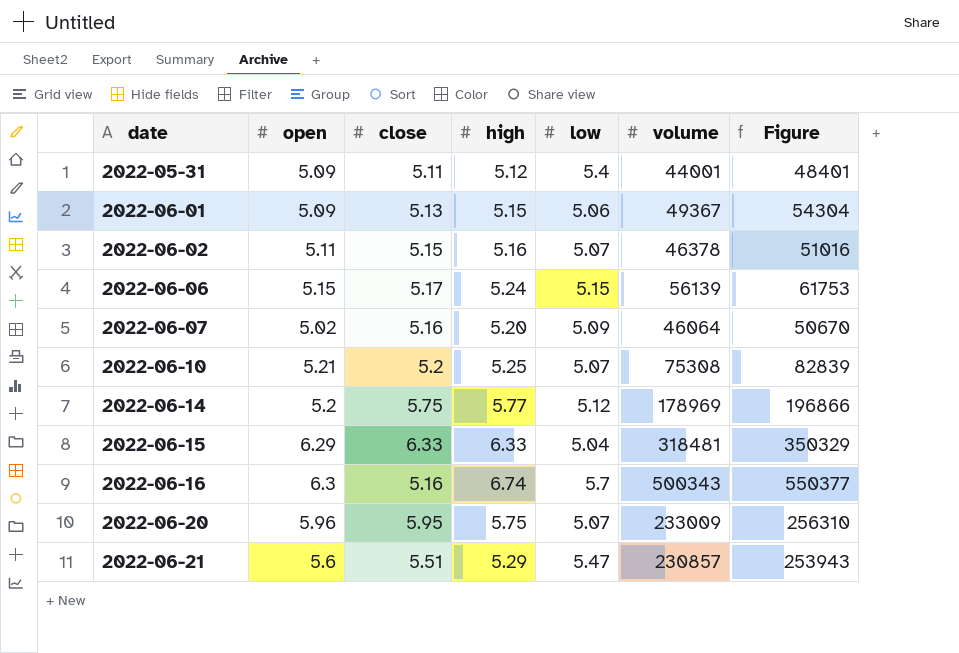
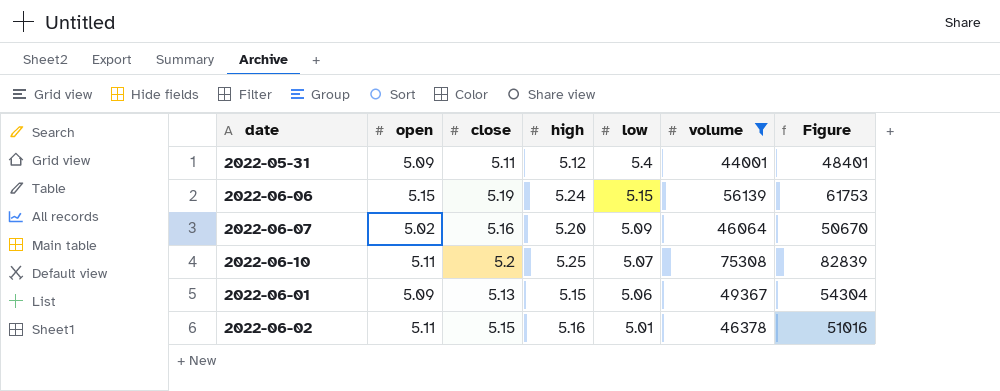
filter: none -> volume <= 75308
row order: date ascending -> low descending
2022-06-06 | close: 5.17 -> 5.19
2022-06-10 | open: 5.21 -> 5.11
2022-06-02 | low: 5.07 -> 5.01

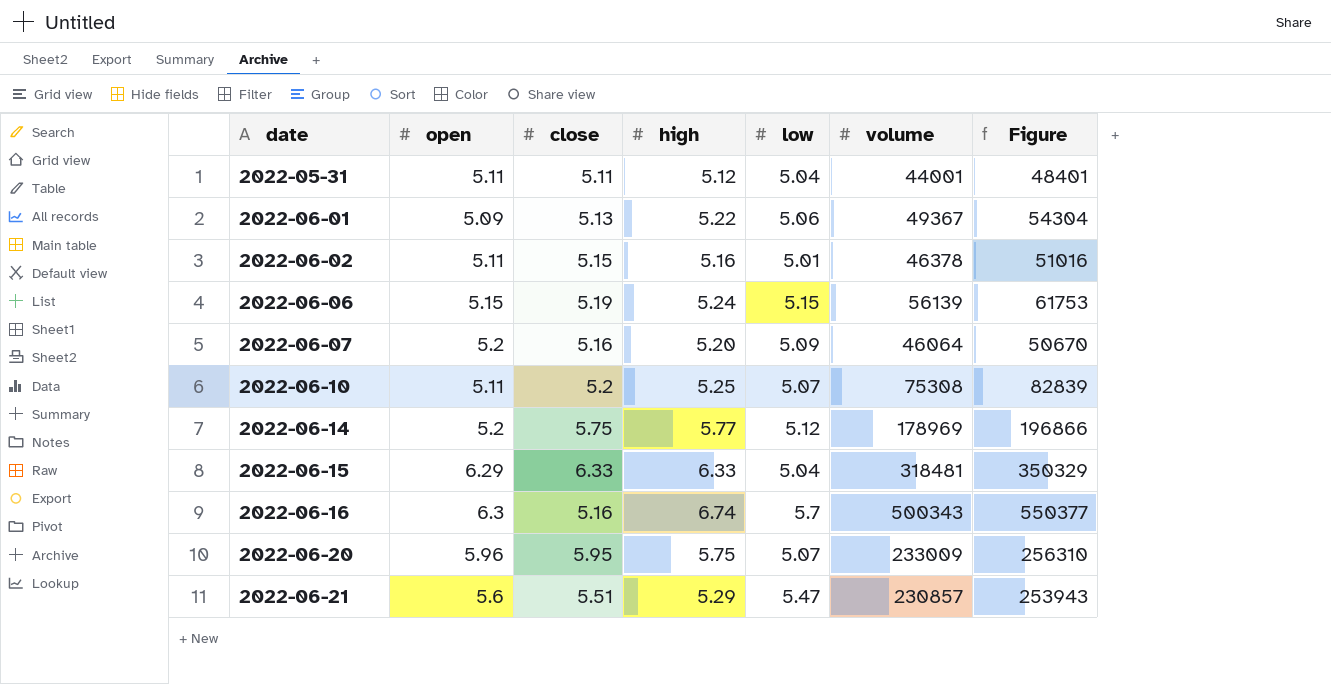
filter: volume <= 75308 -> none
row order: low descending -> date ascending
2022-05-31 | open: 5.09 -> 5.11
2022-05-31 | low: 5.4 -> 5.04
2022-06-01 | high: 5.15 -> 5.22
2022-06-07 | open: 5.02 -> 5.2

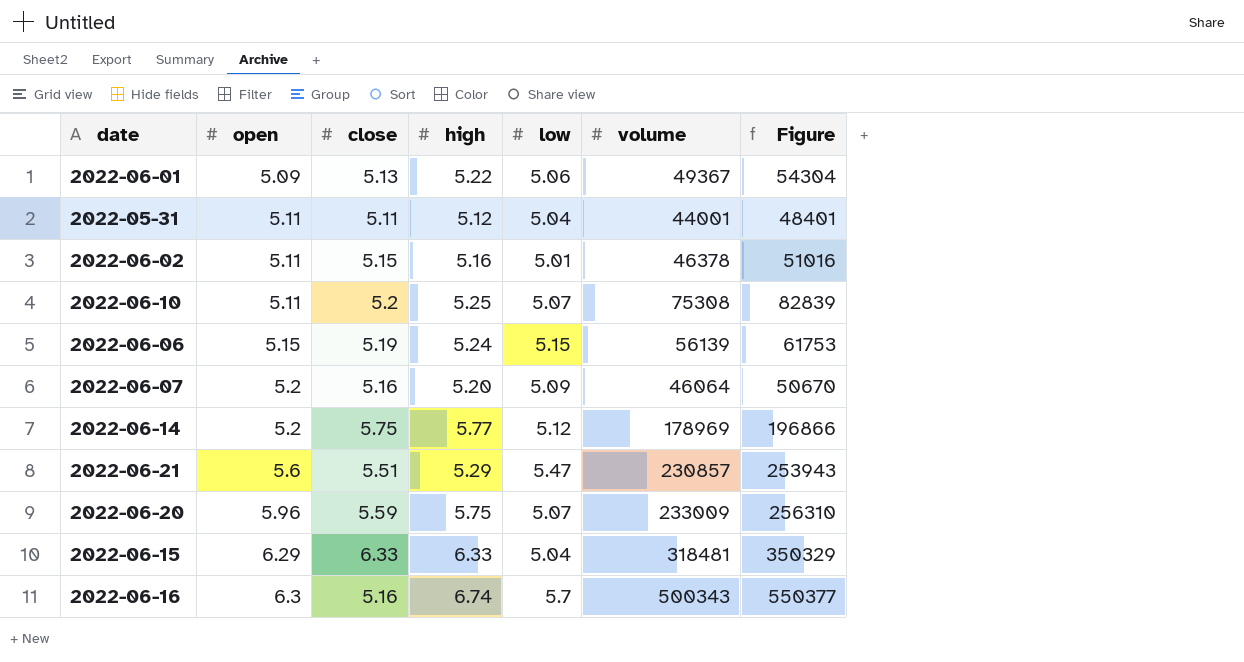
row order: date ascending -> open ascending
2022-06-20 | close: 5.95 -> 5.59

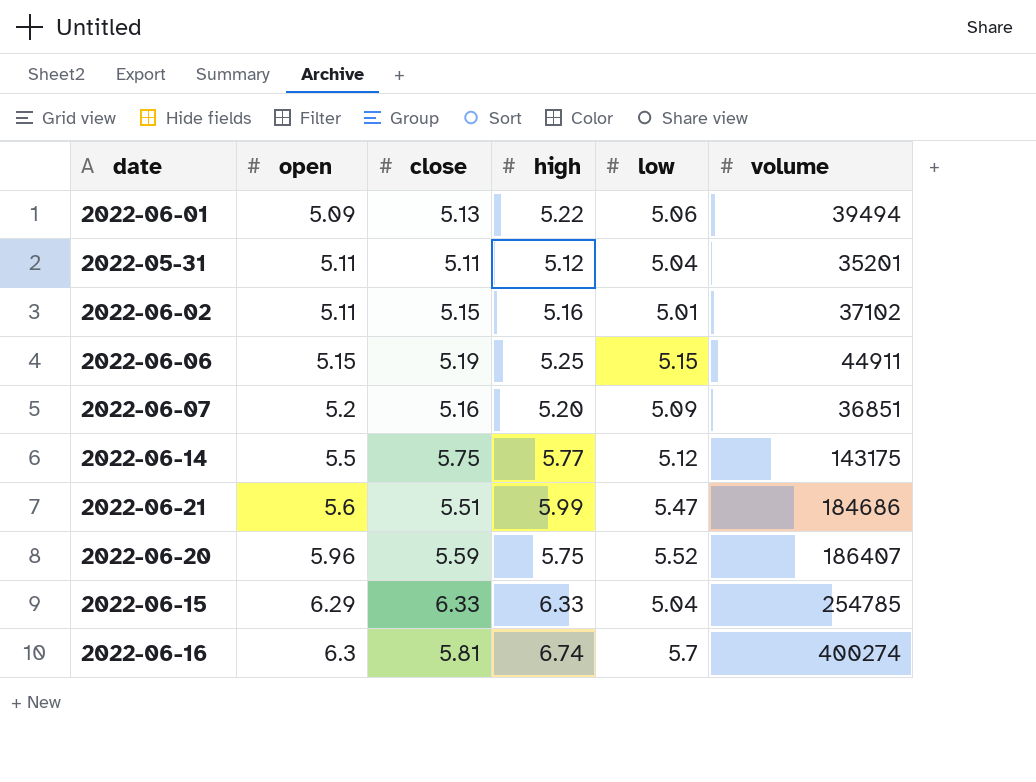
column Figure | formula: [volume] * 1.1 -> none
row 2022-06-10: 5.11 | 5.2 | 5.25 | 5.07 | 75308 | 82839 -> none
2022-06-01 | volume: 49367 -> 39494
2022-05-31 | volume: 44001 -> 35201
2022-06-02 | volume: 46378 -> 37102
2022-06-06 | high: 5.24 -> 5.25
2022-06-06 | volume: 56139 -> 44911
2022-06-07 | volume: 46064 -> 36851
2022-06-14 | open: 5.2 -> 5.5
2022-06-14 | volume: 178969 -> 143175
2022-06-21 | high: 5.29 -> 5.99
2022-06-21 | volume: 230857 -> 184686
2022-06-20 | low: 5.07 -> 5.52
2022-06-20 | volume: 233009 -> 186407
2022-06-15 | volume: 318481 -> 254785
2022-06-16 | close: 5.16 -> 5.81
2022-06-16 | volume: 500343 -> 400274

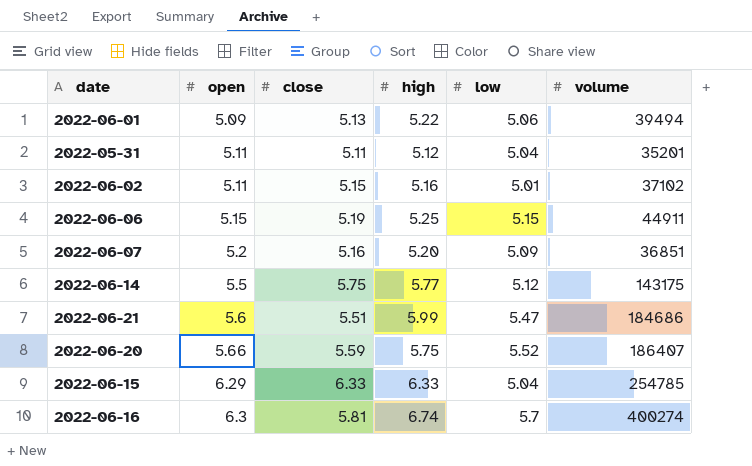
2022-06-20 | open: 5.96 -> 5.66

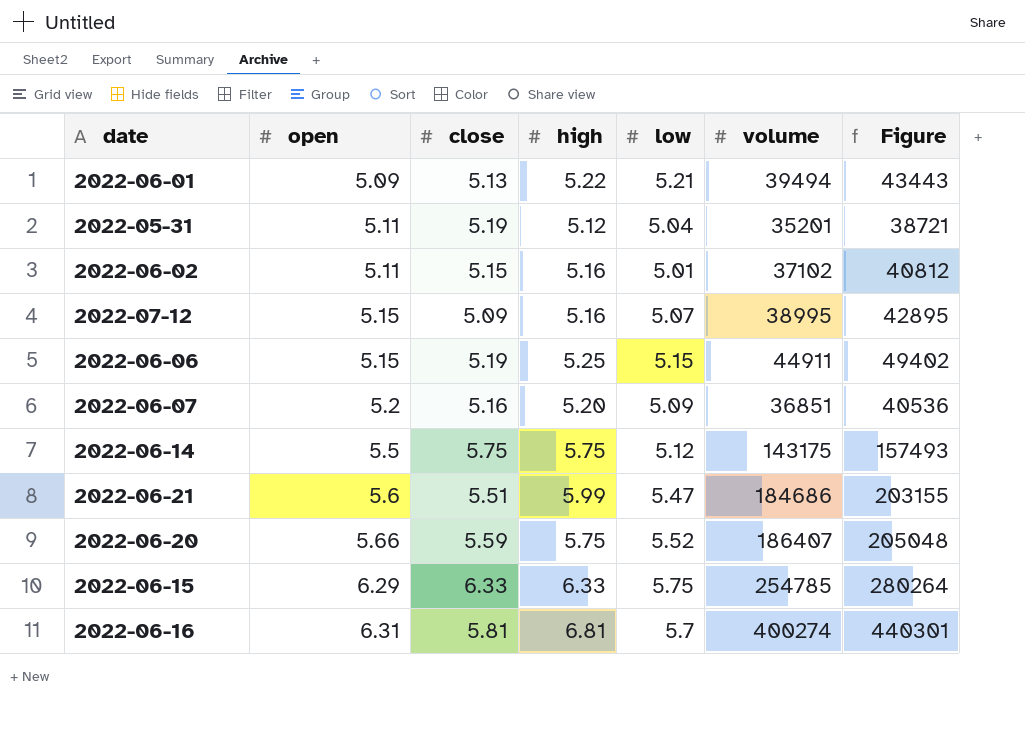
column Figure | formula: none -> [volume] * 1.1
2022-06-01 | low: 5.06 -> 5.21
2022-05-31 | close: 5.11 -> 5.19
row 2022-07-12: none -> 5.15 | 5.09 | 5.16 | 5.07 | 38995 | 42895
2022-06-14 | high: 5.77 -> 5.75
2022-06-15 | low: 5.04 -> 5.75
2022-06-16 | open: 6.3 -> 6.31
2022-06-16 | high: 6.74 -> 6.81

